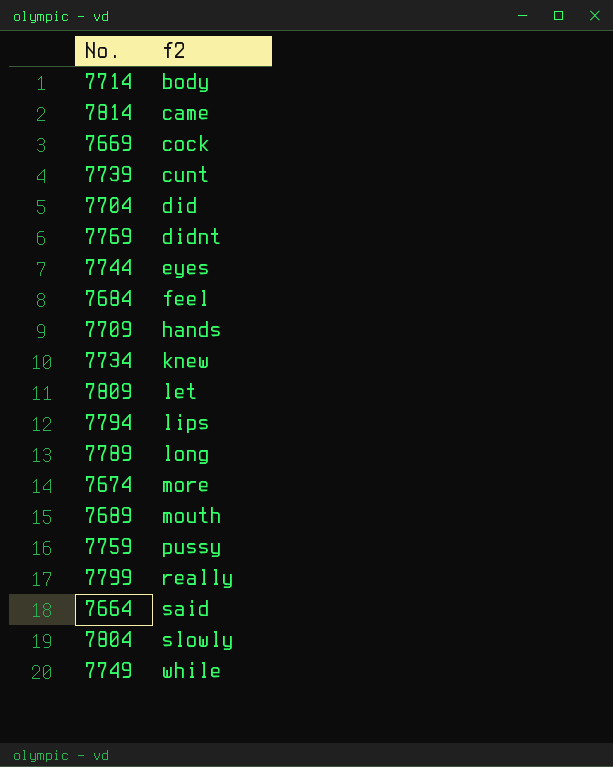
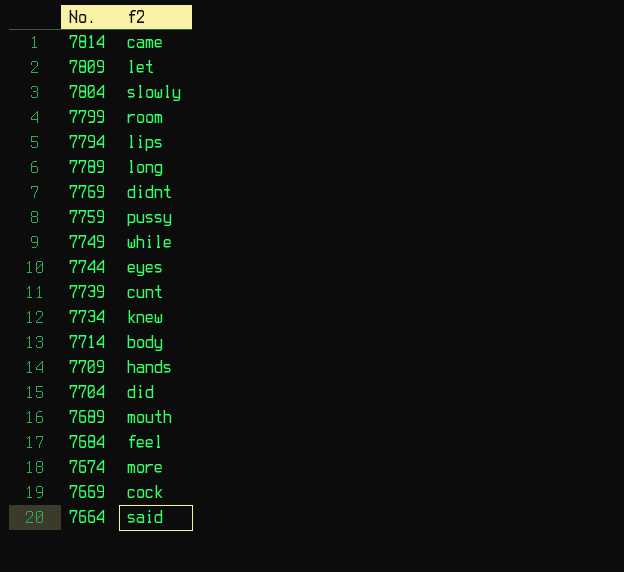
row order: f2 ascending -> No. descending
7799 | f2: really -> room

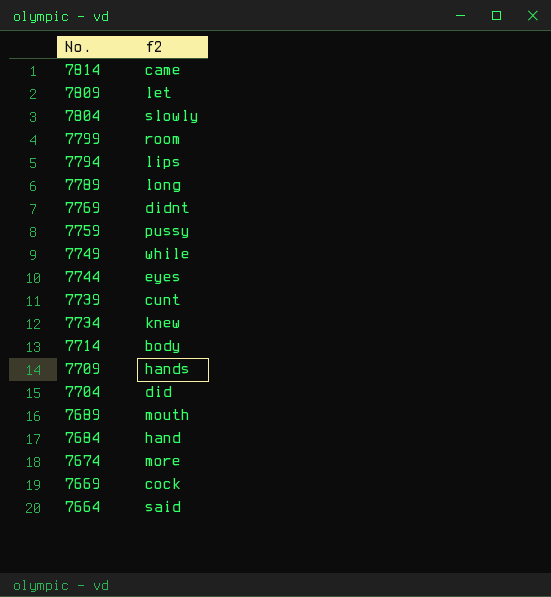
7684 | f2: feel -> hand

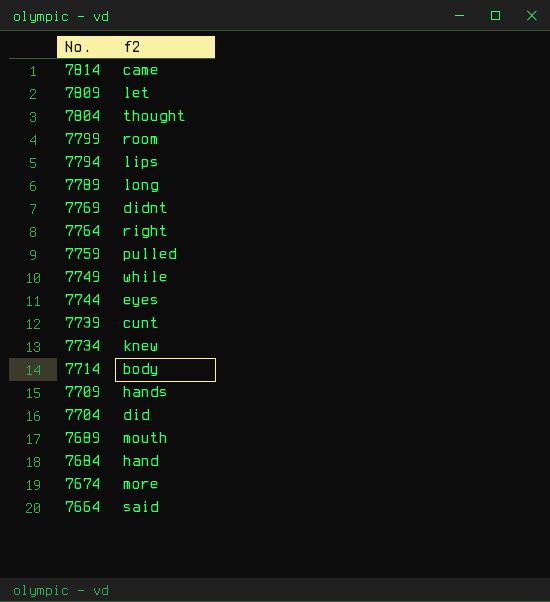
row 7669: cock -> none
7804 | f2: slowly -> thought
row 7764: none -> right
7759 | f2: pussy -> pulled

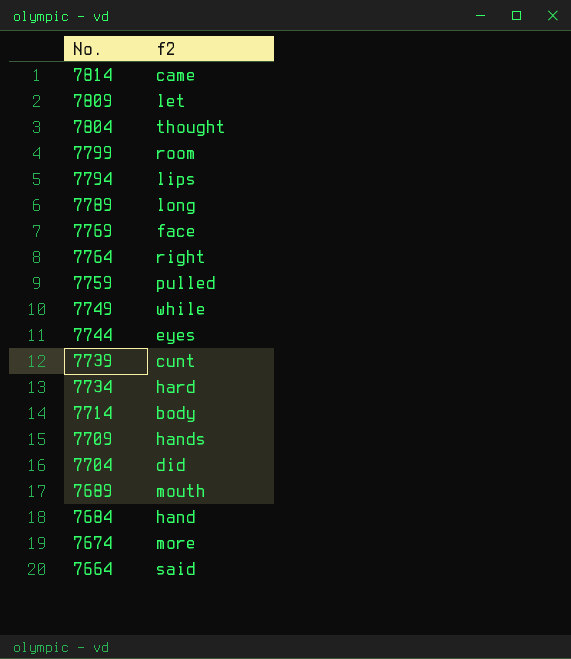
7769 | f2: didnt -> face
7734 | f2: knew -> hard

